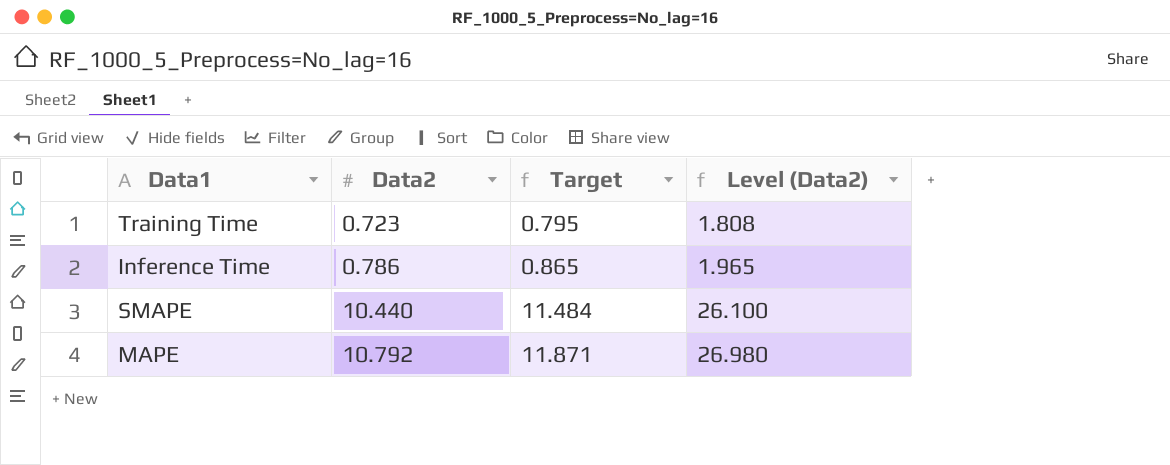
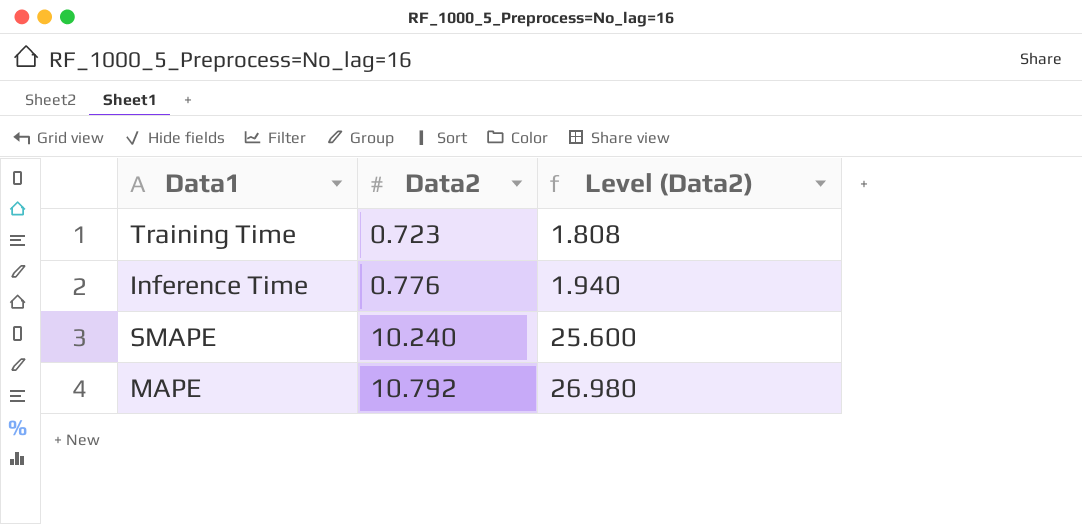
column Target | formula: [Data2] * 1.1 -> none
Inference Time | Data2: 0.786 -> 0.776
Inference Time | Level (Data2): 1.965 -> 1.940
SMAPE | Data2: 10.440 -> 10.240
SMAPE | Level (Data2): 26.100 -> 25.600

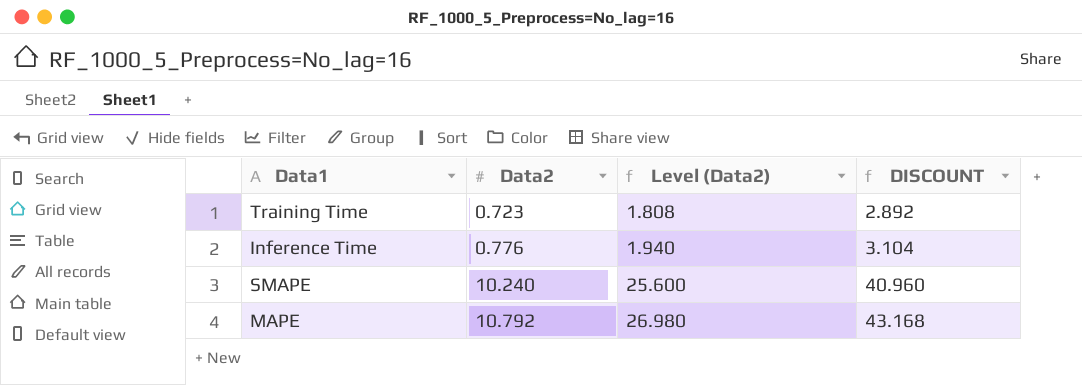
column DISCOUNT | formula: none -> [Data2] * 4

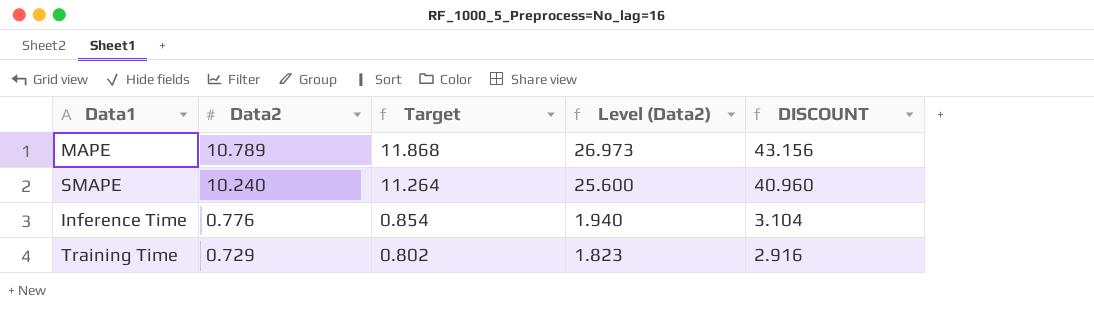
row order: Data2 ascending -> Data2 descending
column Target | formula: none -> [Data2] * 1.1
MAPE | Data2: 10.792 -> 10.789
MAPE | Level (Data2): 26.980 -> 26.973
MAPE | DISCOUNT: 43.168 -> 43.156
Training Time | Data2: 0.723 -> 0.729
Training Time | Level (Data2): 1.808 -> 1.823
Training Time | DISCOUNT: 2.892 -> 2.916

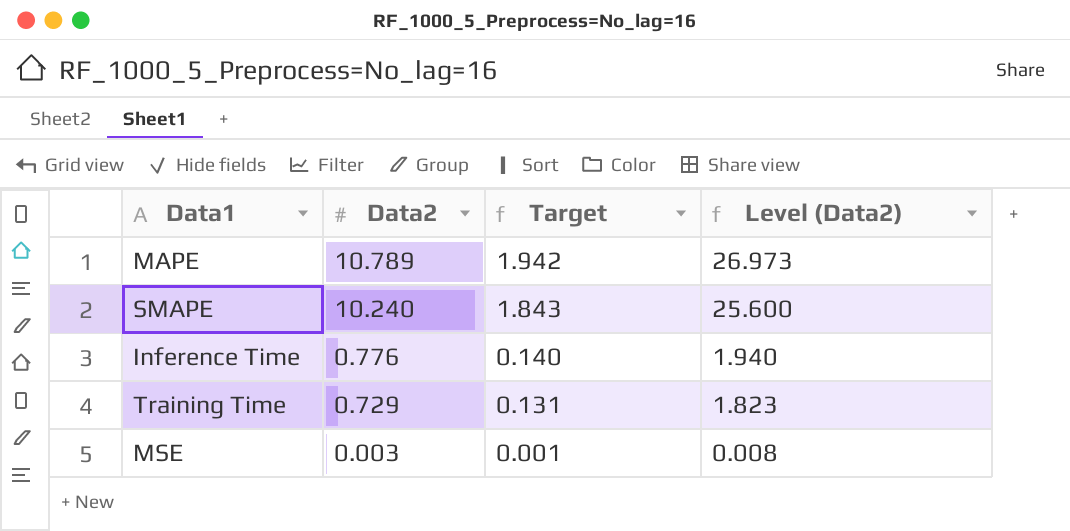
column DISCOUNT | formula: [Data2] * 4 -> none
column Target | formula: [Data2] * 1.1 -> [Data2] * 0.18
row MSE: none -> 0.003 | 0.001 | 0.008

